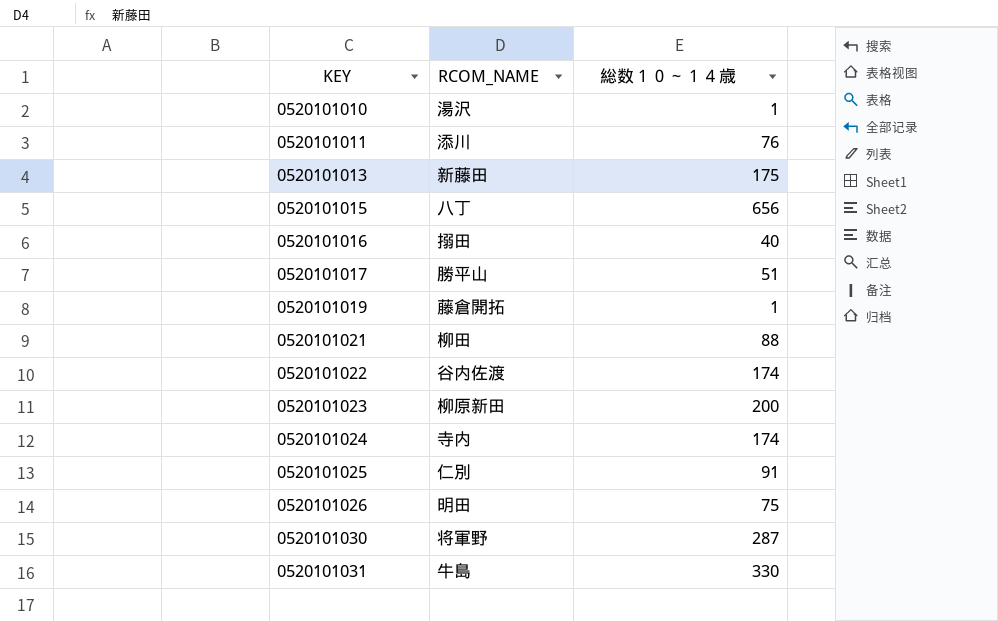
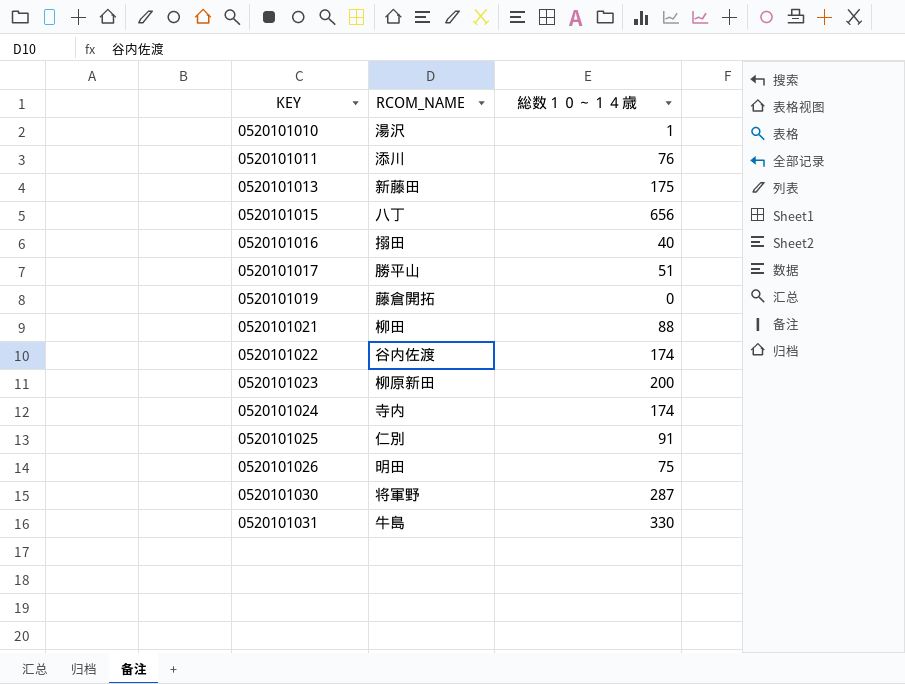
0520101019 | 総数１０～１４歳: 1 -> 0

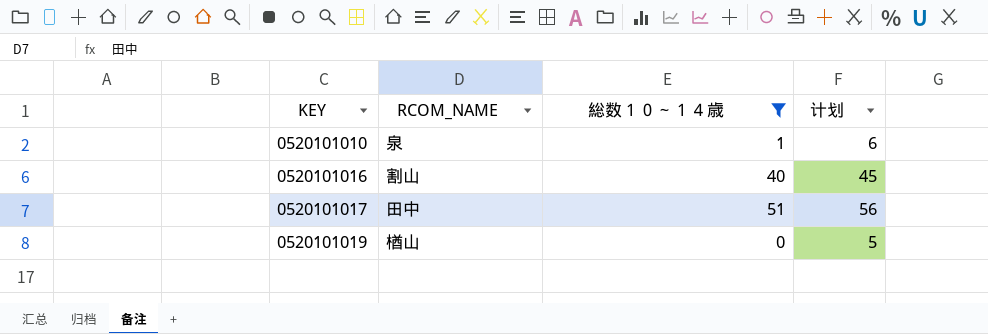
filter: none -> 総数１０～１４歳 <= 51
column 计划 | formula: none -> [総数１０～１４歳] + 5
0520101010 | RCOM_NAME: 湯沢 -> 泉
0520101016 | RCOM_NAME: 搦田 -> 割山
0520101017 | RCOM_NAME: 勝平山 -> 田中
0520101019 | RCOM_NAME: 藤倉開拓 -> 楢山

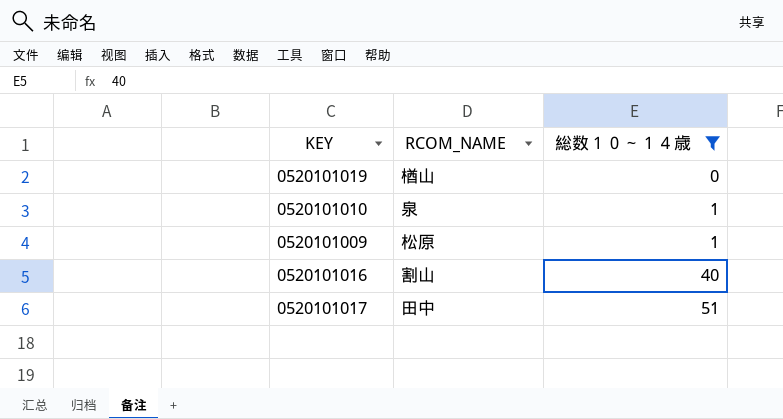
row order: KEY ascending -> 総数１０～１４歳 ascending
column 计划 | formula: [総数１０～１４歳] + 5 -> none
row 0520101009: none -> 松原 | 1

